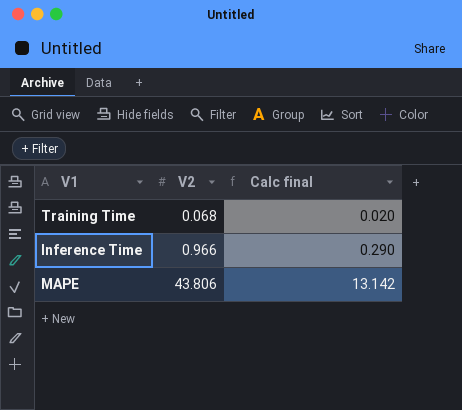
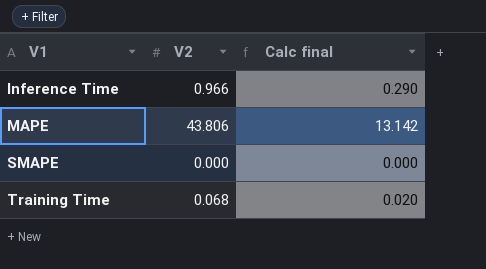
row order: V2 ascending -> V1 ascending
row SMAPE: none -> 0.000 | 0.000

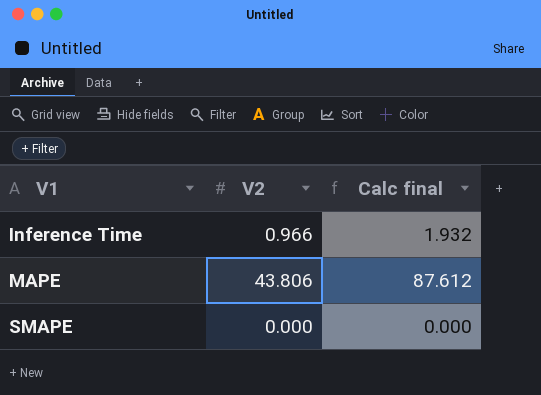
column Calc final | formula: [V2] * 0.3 -> [V2] * 2
row Training Time: 0.068 | 0.020 -> none

